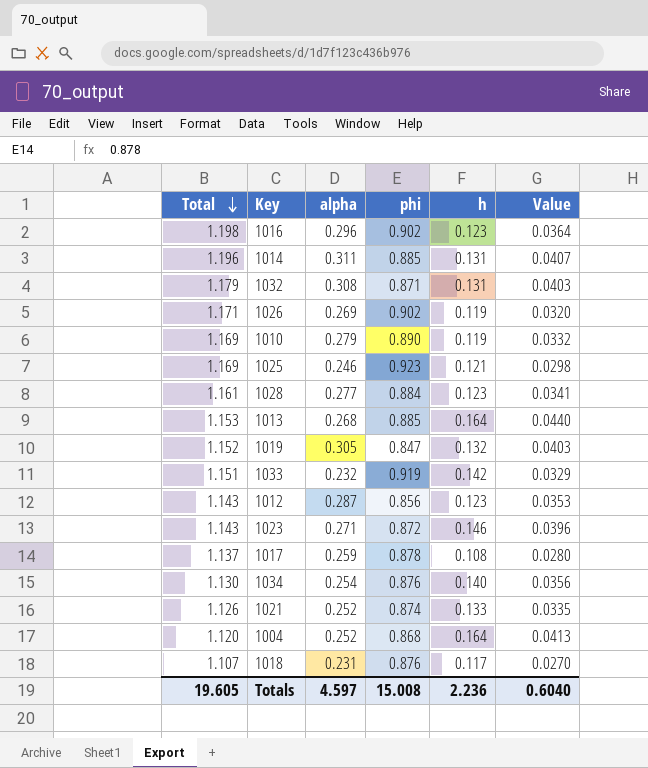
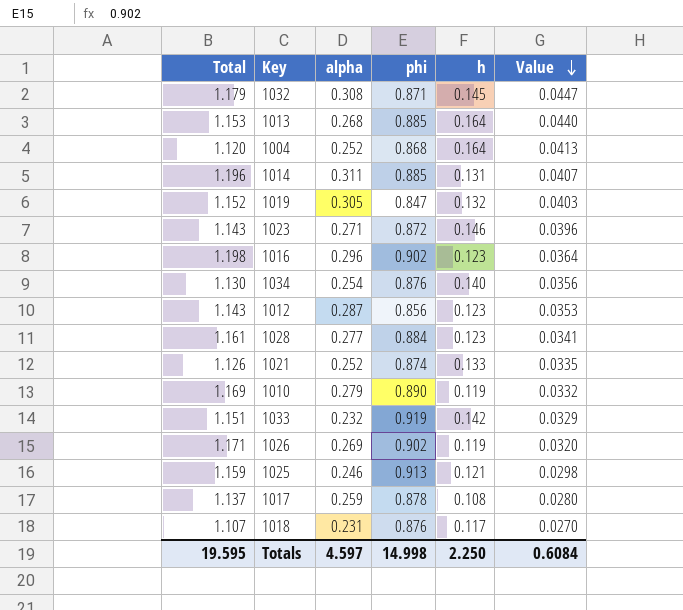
row order: Total descending -> Value descending
1032 | h: 0.131 -> 0.145
1032 | Value: 0.0403 -> 0.0447
1025 | Total: 1.169 -> 1.159
1025 | phi: 0.923 -> 0.913
Totals | Total: 19.605 -> 19.595
Totals | phi: 15.008 -> 14.998
Totals | h: 2.236 -> 2.250
Totals | Value: 0.6040 -> 0.6084

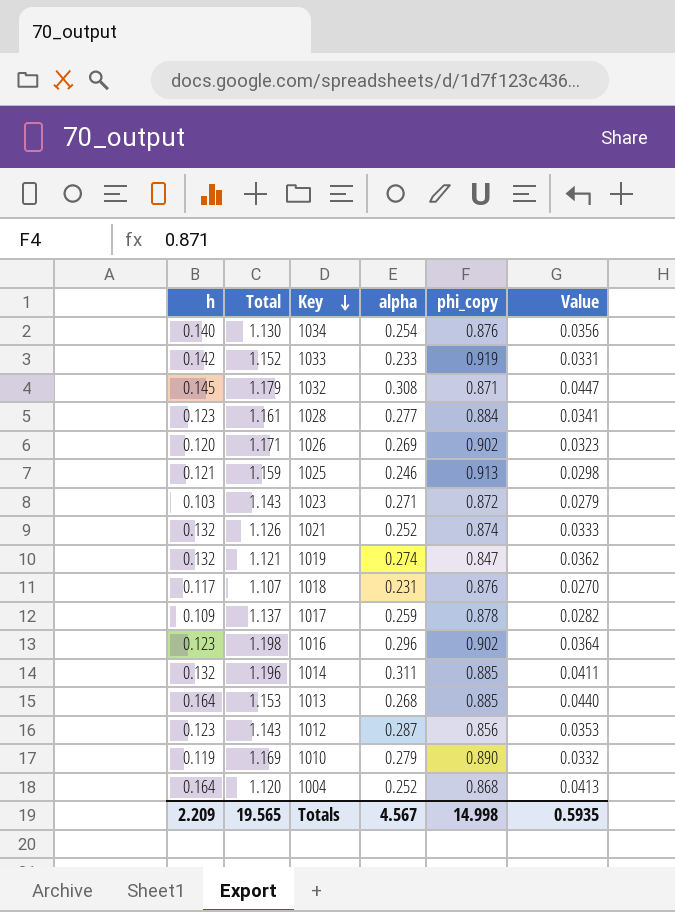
row order: Value descending -> Key descending
column h | position: 5 -> 1
column name: phi -> phi_copy
1033 | Total: 1.151 -> 1.152
1033 | alpha: 0.232 -> 0.233
1033 | Value: 0.0329 -> 0.0331
1026 | h: 0.119 -> 0.120
1026 | Value: 0.0320 -> 0.0323
1023 | h: 0.146 -> 0.103
1023 | Value: 0.0396 -> 0.0279
1021 | h: 0.133 -> 0.132
1021 | Value: 0.0335 -> 0.0333
1019 | Total: 1.152 -> 1.121
1019 | alpha: 0.305 -> 0.274
1019 | Value: 0.0403 -> 0.0362
1017 | h: 0.108 -> 0.109
1017 | Value: 0.0280 -> 0.0282
1014 | h: 0.131 -> 0.132
1014 | Value: 0.0407 -> 0.0411
Totals | h: 2.250 -> 2.209
Totals | Total: 19.595 -> 19.565
Totals | alpha: 4.597 -> 4.567
Totals | Value: 0.6084 -> 0.5935

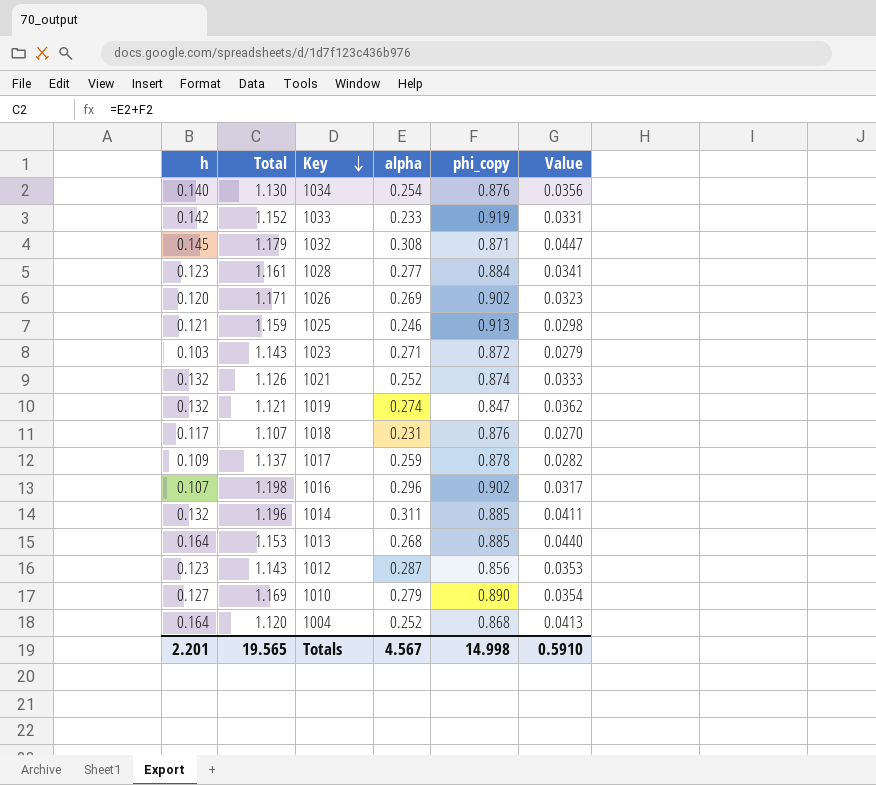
1016 | h: 0.123 -> 0.107
1016 | Value: 0.0364 -> 0.0317
1010 | h: 0.119 -> 0.127
1010 | Value: 0.0332 -> 0.0354
Totals | h: 2.209 -> 2.201
Totals | Value: 0.5935 -> 0.5910

